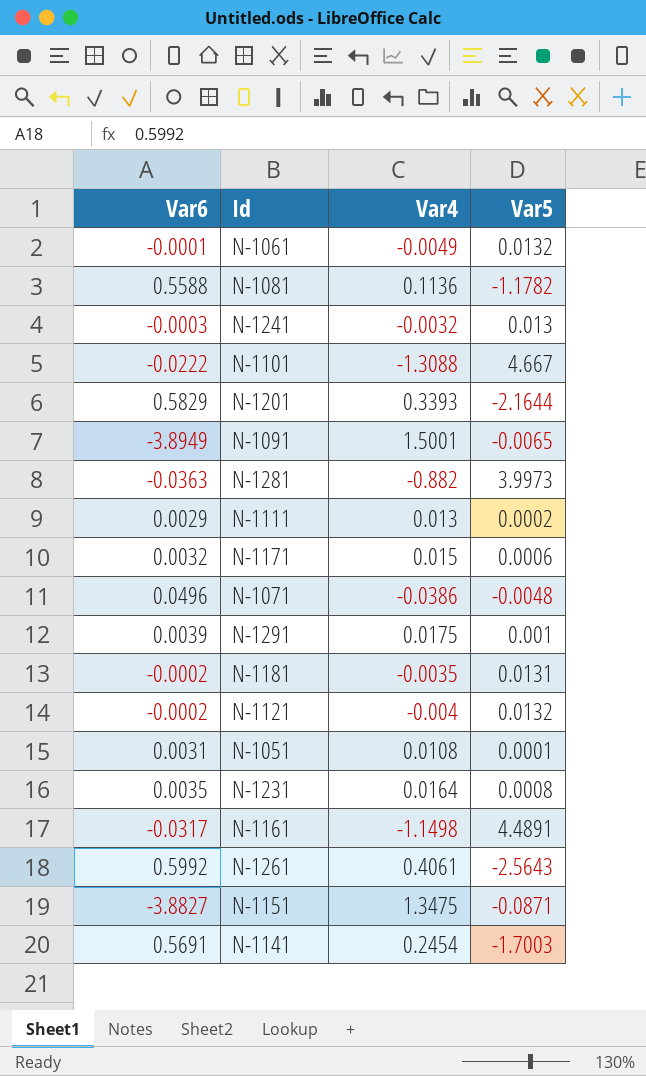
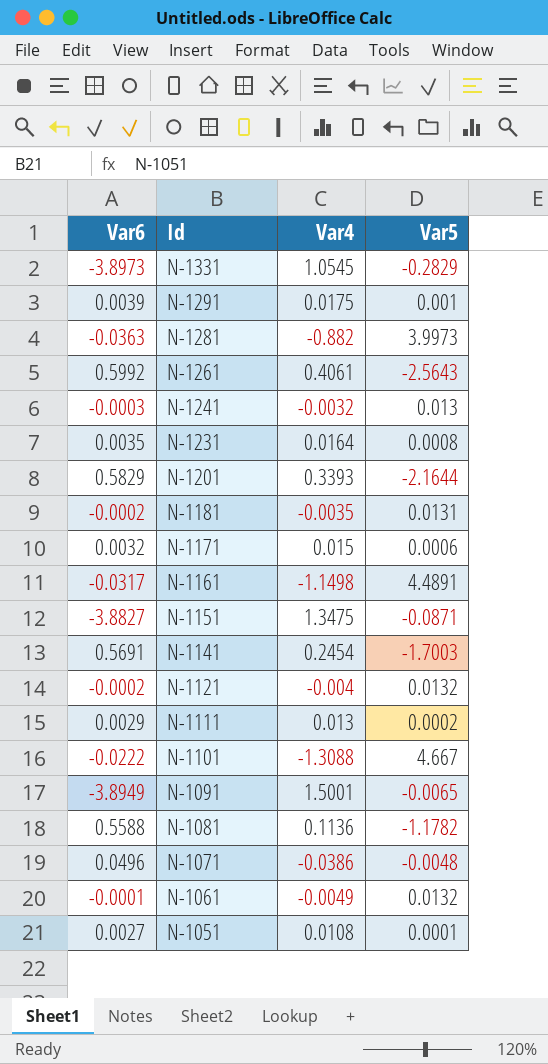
row order: none -> Id descending
row N-1331: none -> -3.8973 | 1.0545 | -0.2829
N-1051 | Var6: 0.0031 -> 0.0027

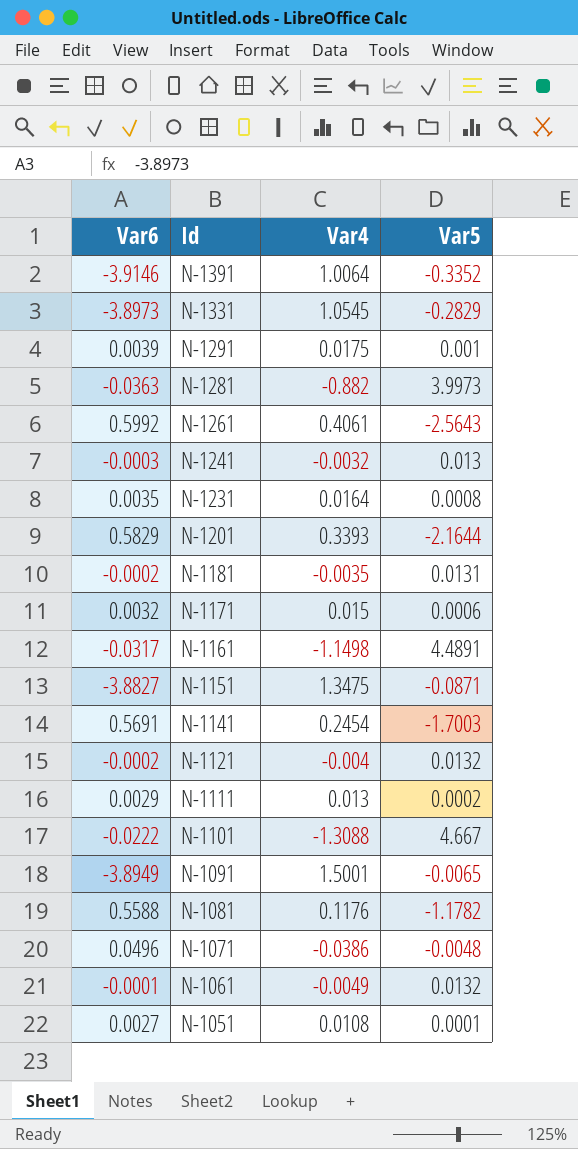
row N-1391: none -> -3.9146 | 1.0064 | -0.3352
N-1081 | Var4: 0.1136 -> 0.1176

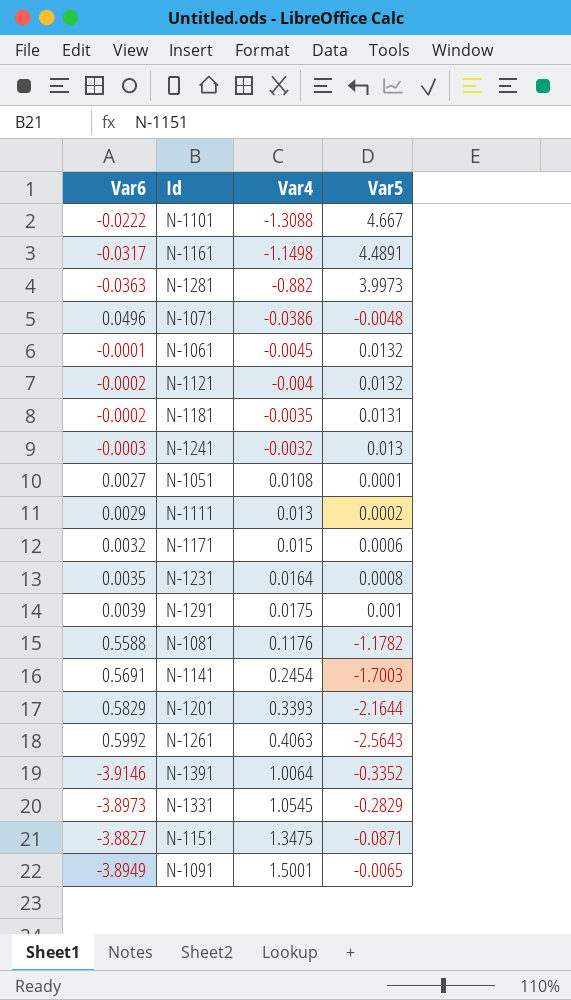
row order: Id descending -> Var4 ascending
N-1061 | Var4: -0.0049 -> -0.0045
N-1261 | Var4: 0.4061 -> 0.4063

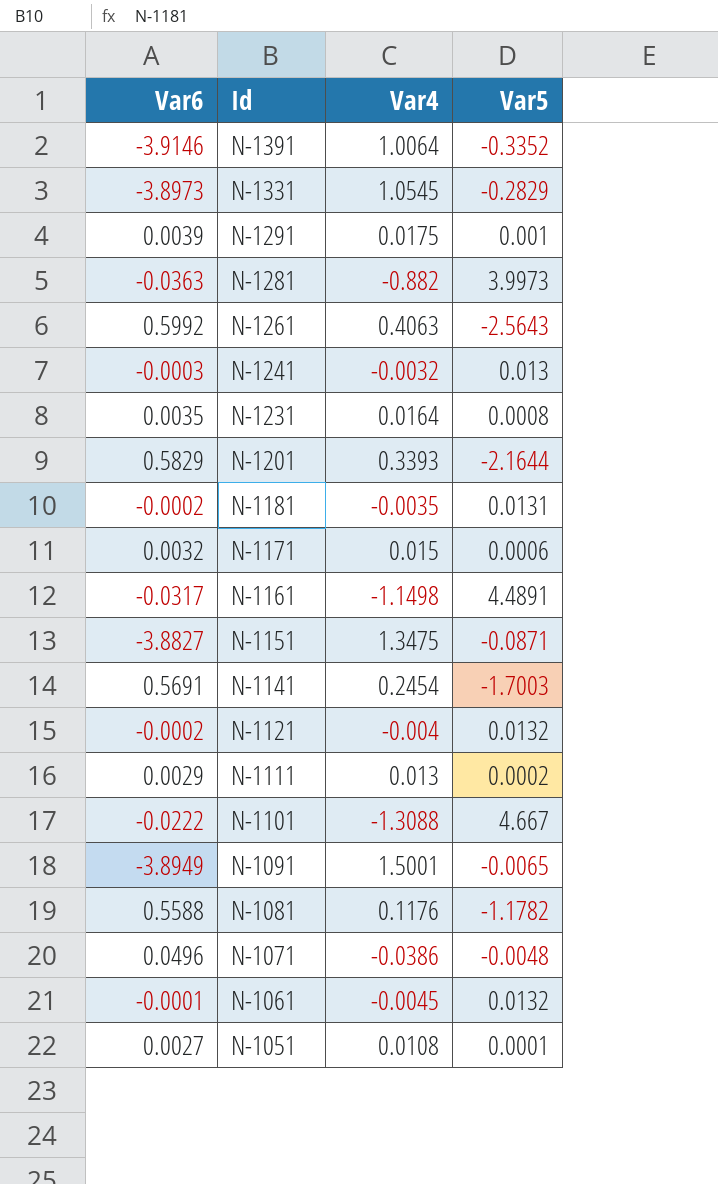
row order: Var4 ascending -> Id descending

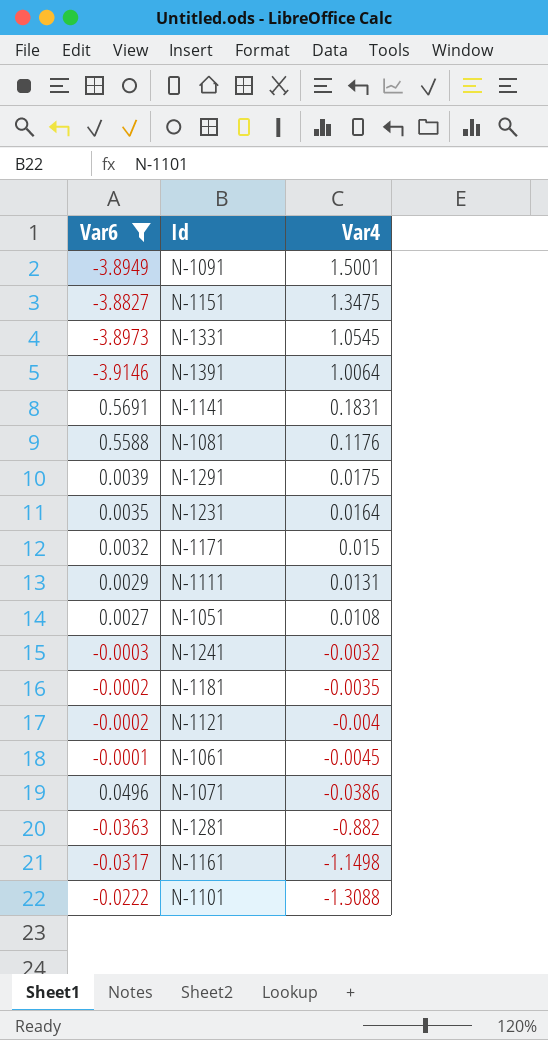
filter: none -> Var6 <= 0.5691
row order: Id descending -> Var4 descending
column Var5 | position: 4 -> none
N-1141 | Var4: 0.2454 -> 0.1831
N-1111 | Var4: 0.013 -> 0.0131

